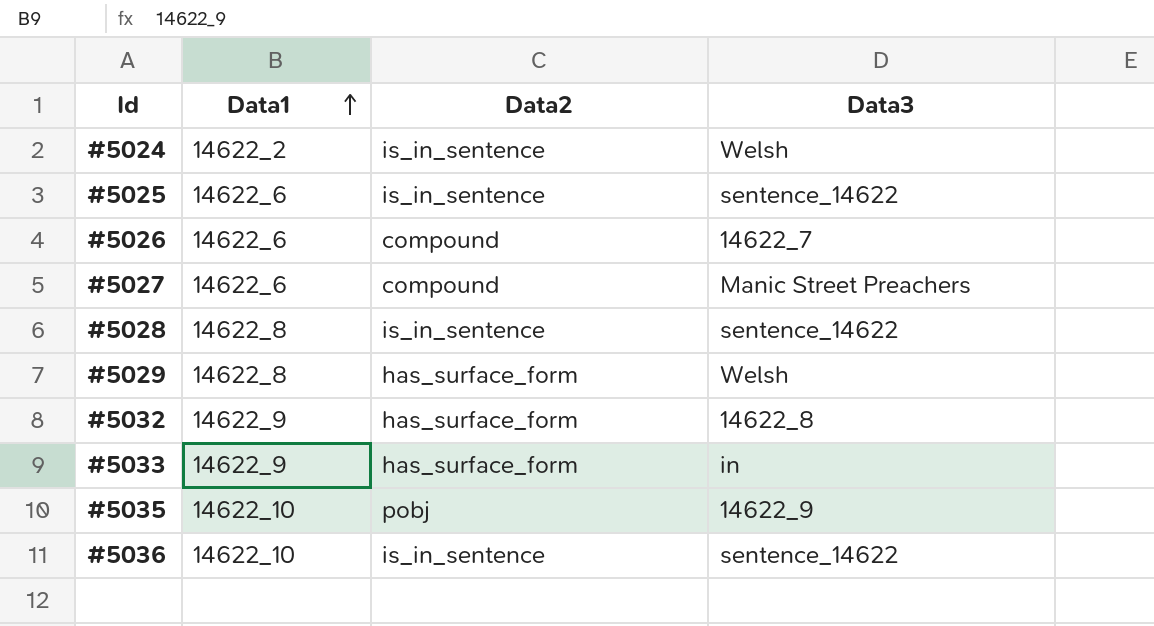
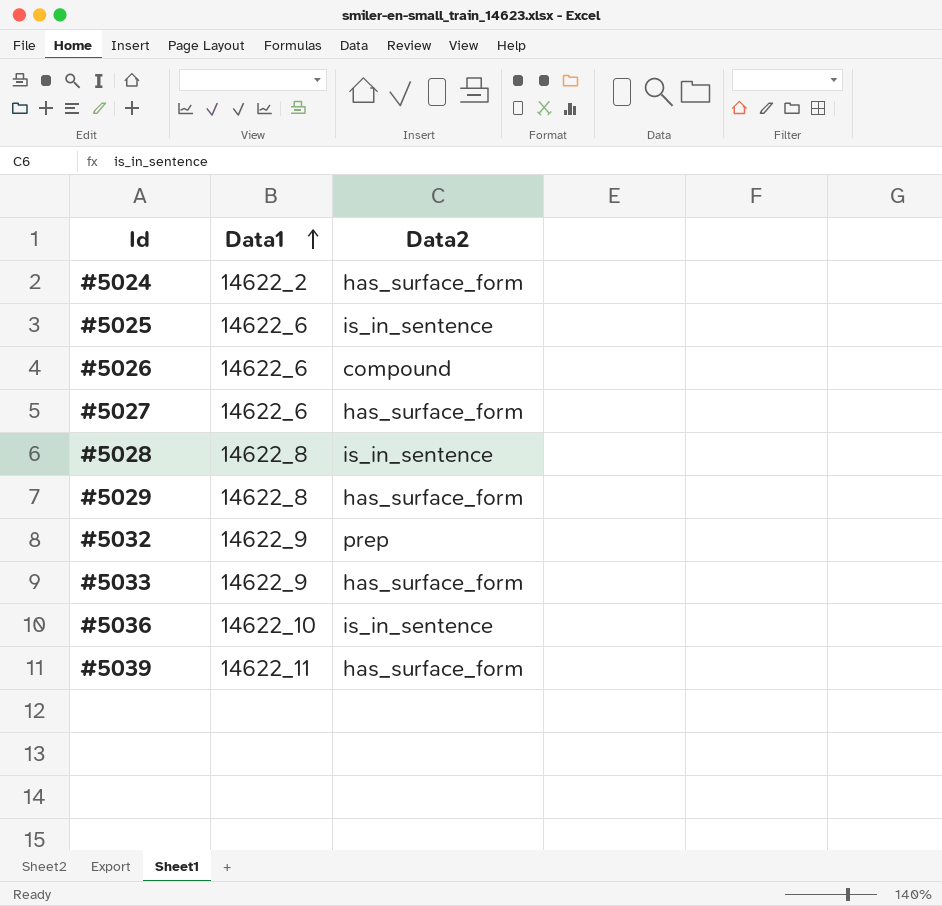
column Data3 | position: 4 -> none
row #5035: 14622_10 | pobj | 14622_9 -> none
#5024 | Data2: is_in_sentence -> has_surface_form
#5027 | Data2: compound -> has_surface_form
#5032 | Data2: has_surface_form -> prep
row #5039: none -> 14622_11 | has_surface_form

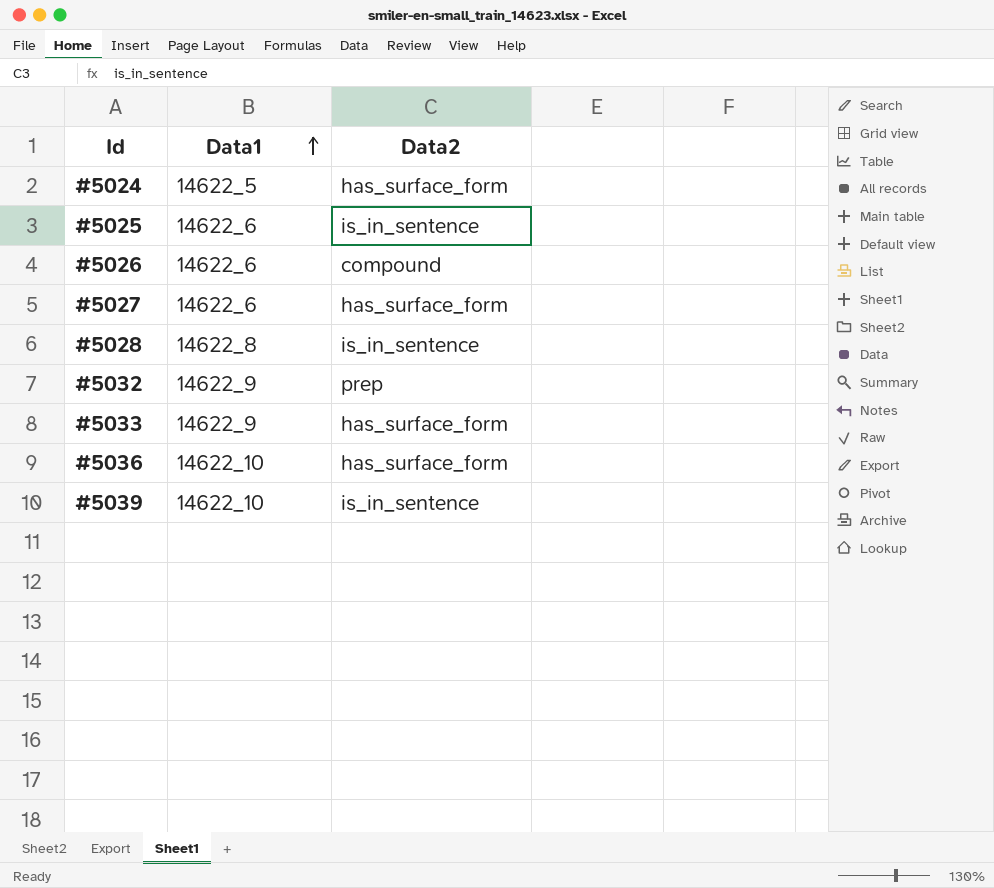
row #5029: 14622_8 | has_surface_form -> none
#5024 | Data1: 14622_2 -> 14622_5
#5036 | Data2: is_in_sentence -> has_surface_form
#5039 | Data1: 14622_11 -> 14622_10
#5039 | Data2: has_surface_form -> is_in_sentence

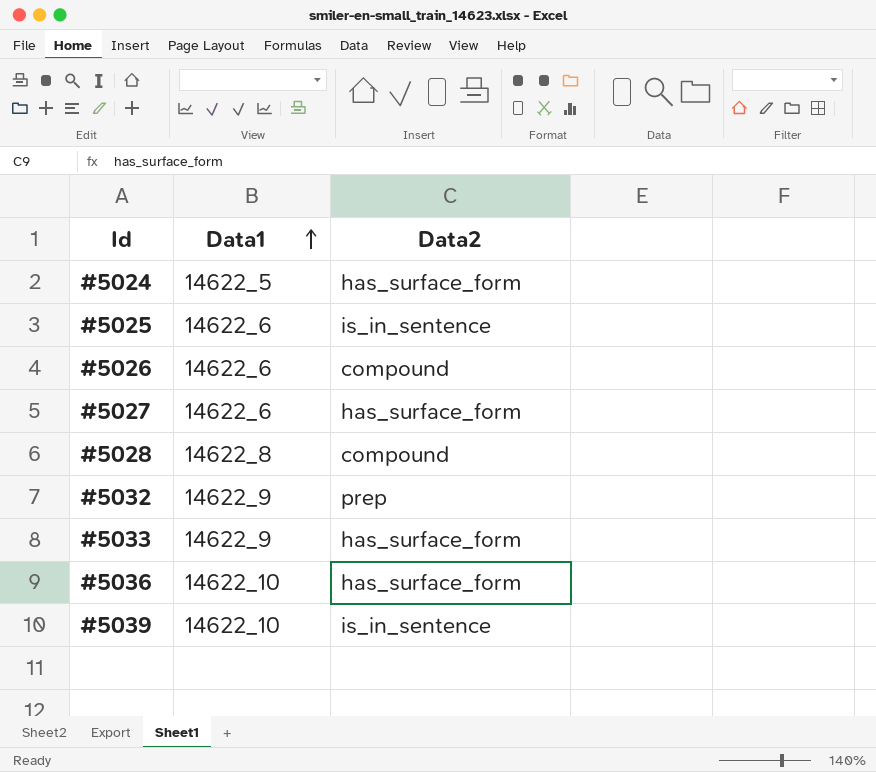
#5028 | Data2: is_in_sentence -> compound

